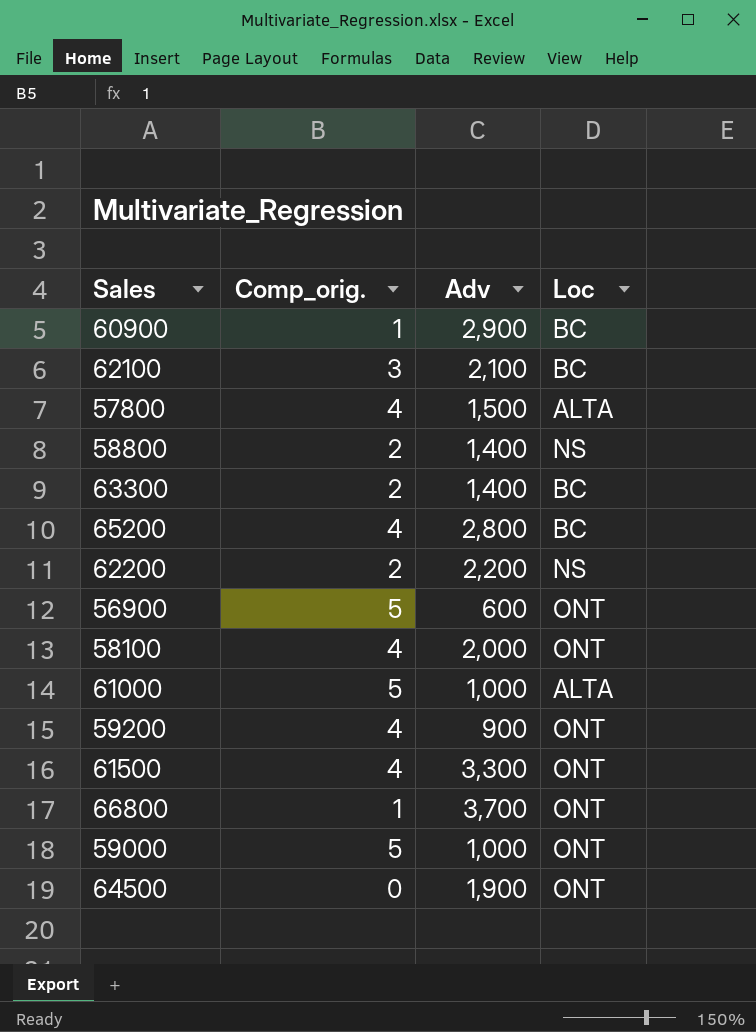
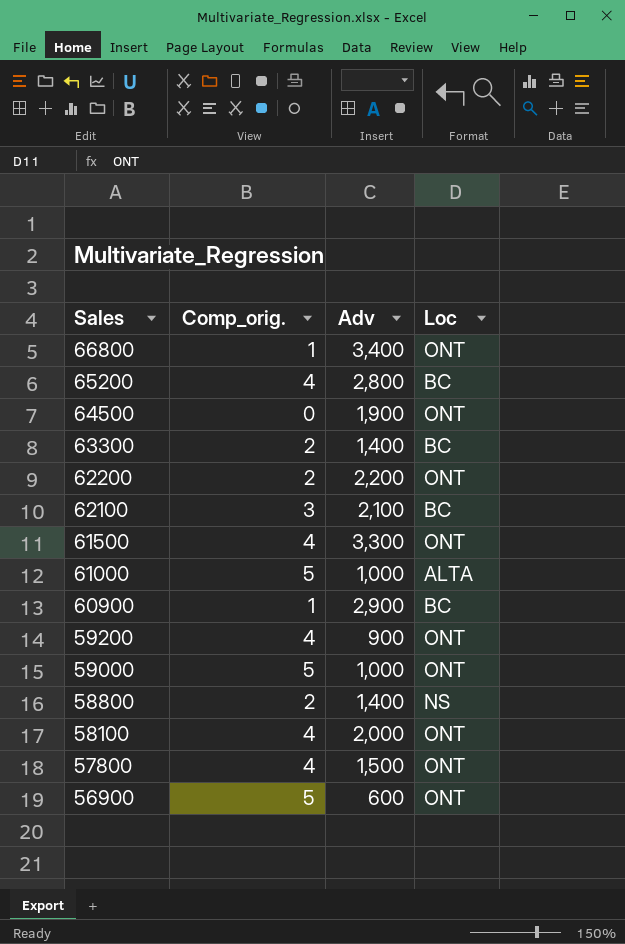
row order: none -> Sales descending
66800 | Adv: 3,700 -> 3,400
62200 | Loc: NS -> ONT
57800 | Loc: ALTA -> ONT

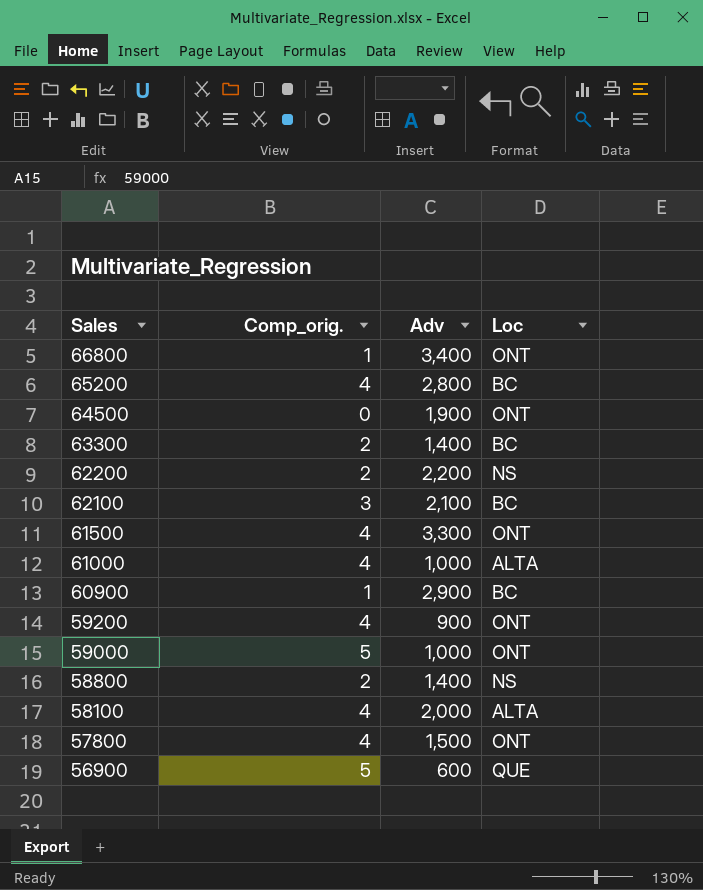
62200 | Loc: ONT -> NS
61000 | Comp_orig.: 5 -> 4
58100 | Loc: ONT -> ALTA
56900 | Loc: ONT -> QUE

